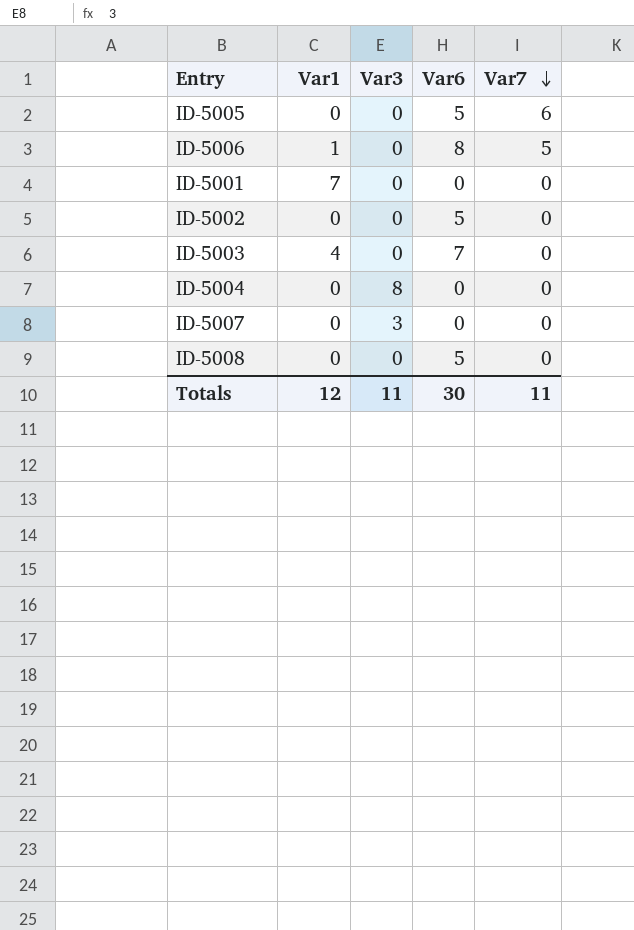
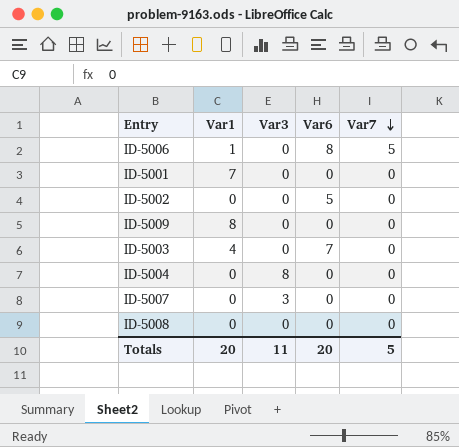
row ID-5005: 0 | 0 | 5 | 6 -> none
row ID-5009: none -> 8 | 0 | 0 | 0
ID-5008 | Var6: 5 -> 0
Totals | Var1: 12 -> 20
Totals | Var6: 30 -> 20
Totals | Var7: 11 -> 5

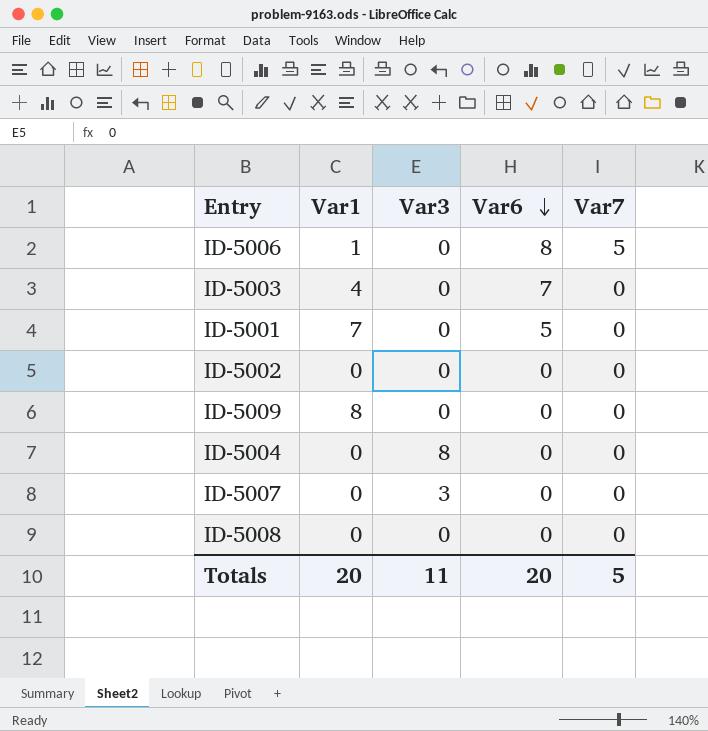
row order: Var7 descending -> Var6 descending
ID-5001 | Var6: 0 -> 5
ID-5002 | Var6: 5 -> 0

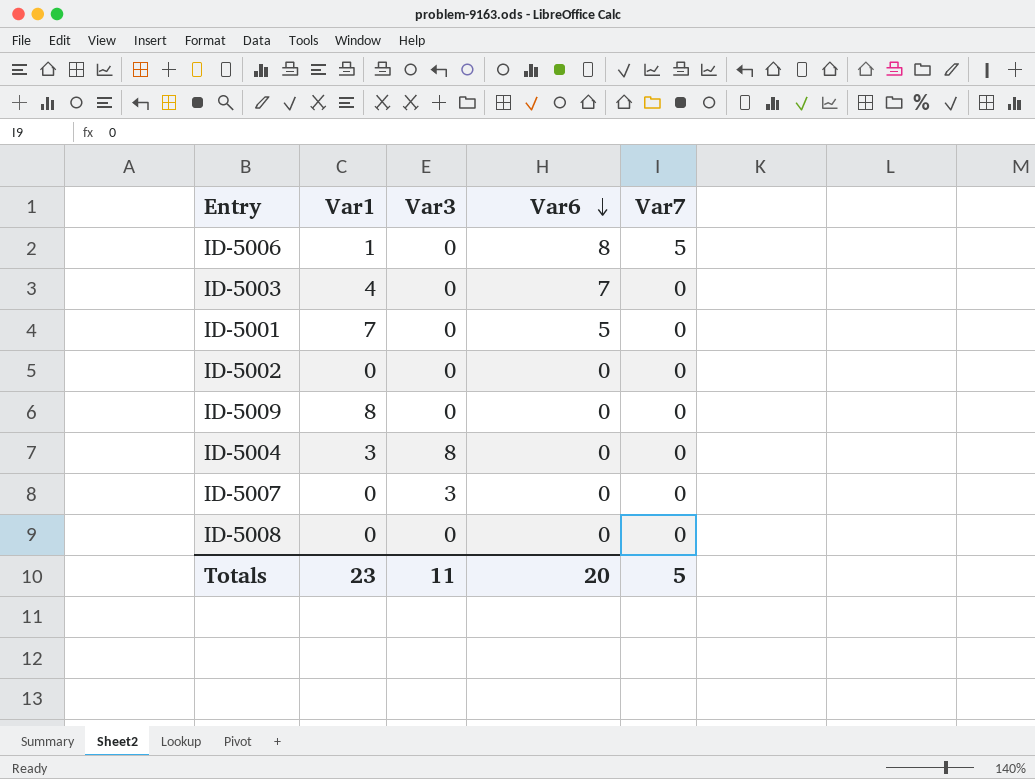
ID-5004 | Var1: 0 -> 3
Totals | Var1: 20 -> 23

